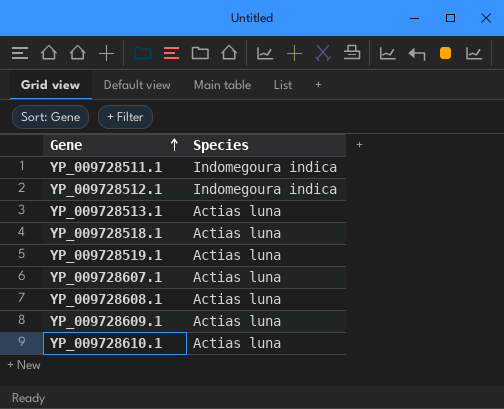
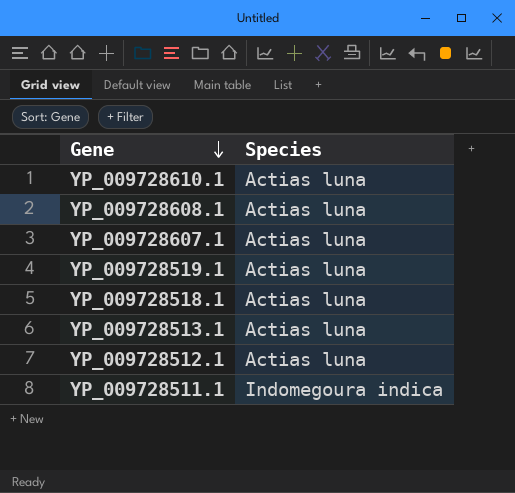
row order: Gene ascending -> Gene descending
row YP_009728609.1: Actias luna -> none
YP_009728512.1 | Species: Indomegoura indica -> Actias luna

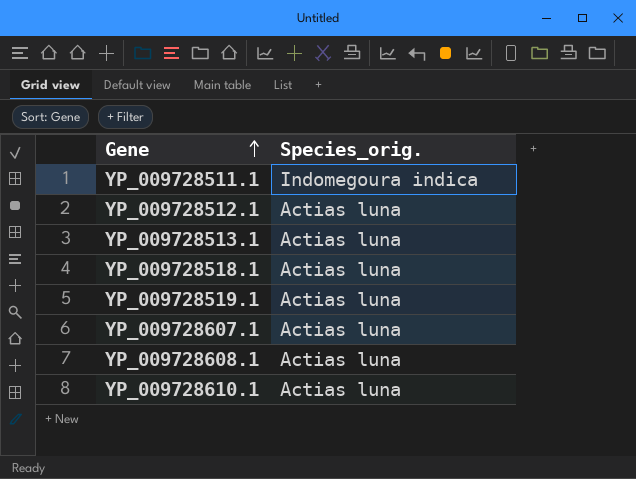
row order: Gene descending -> Gene ascending
column name: Species -> Species_orig.

